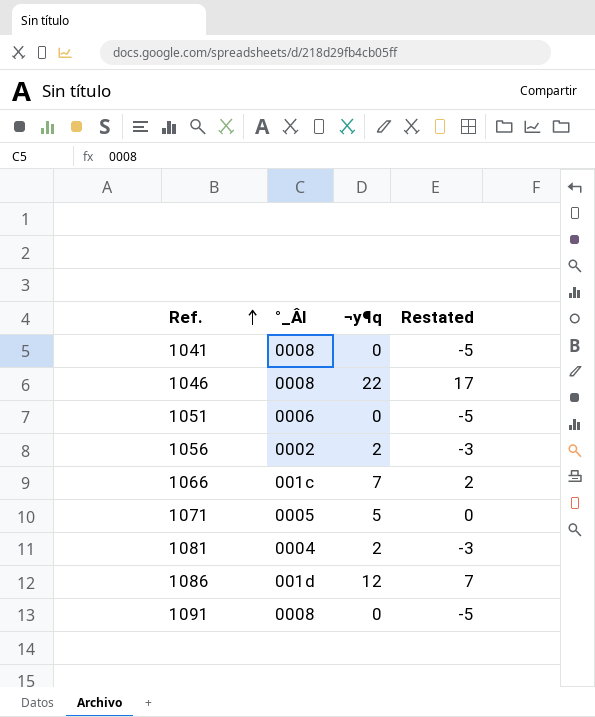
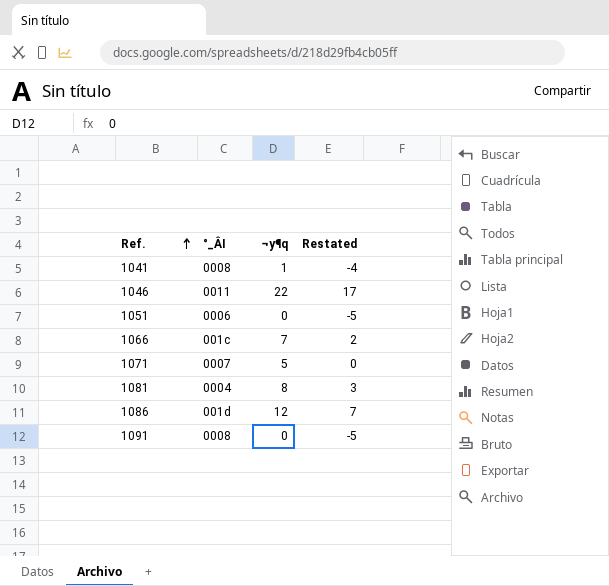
row 1056: 0002 | 2 | -3 -> none
1041 | ¬y¶q: 0 -> 1
1041 | Restated: -5 -> -4
1046 | °_ÂI: 0008 -> 0011
1071 | °_ÂI: 0005 -> 0007
1081 | ¬y¶q: 2 -> 8
1081 | Restated: -3 -> 3

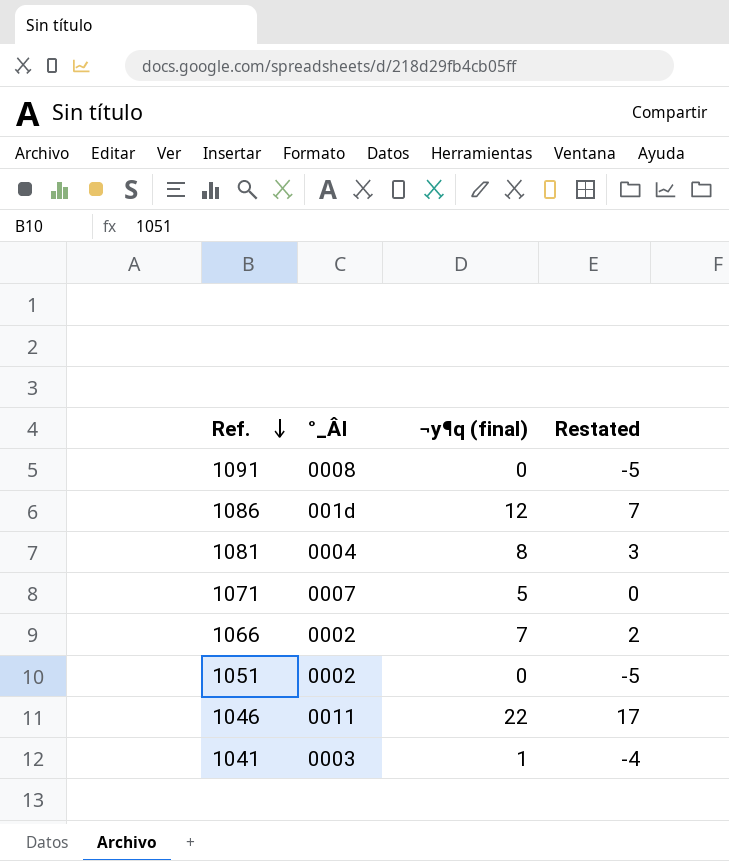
row order: Ref. ascending -> Ref. descending
column name: ¬y¶q -> ¬y¶q (final)
1066 | °_ÂI: 001c -> 0002
1051 | °_ÂI: 0006 -> 0002
1041 | °_ÂI: 0008 -> 0003

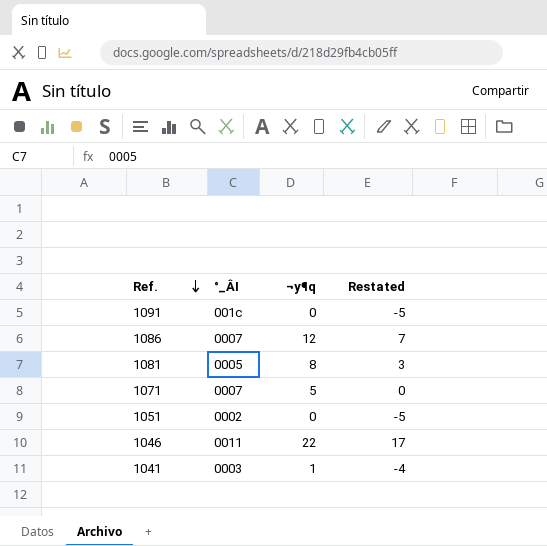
column name: ¬y¶q (final) -> ¬y¶q
row 1066: 0002 | 7 | 2 -> none
1091 | °_ÂI: 0008 -> 001c
1086 | °_ÂI: 001d -> 0007
1081 | °_ÂI: 0004 -> 0005

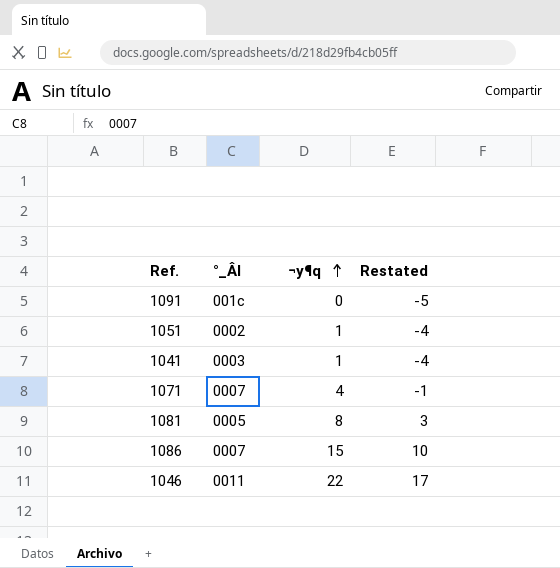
row order: Ref. descending -> ¬y¶q ascending
1051 | ¬y¶q: 0 -> 1
1051 | Restated: -5 -> -4
1071 | ¬y¶q: 5 -> 4
1071 | Restated: 0 -> -1
1086 | ¬y¶q: 12 -> 15
1086 | Restated: 7 -> 10

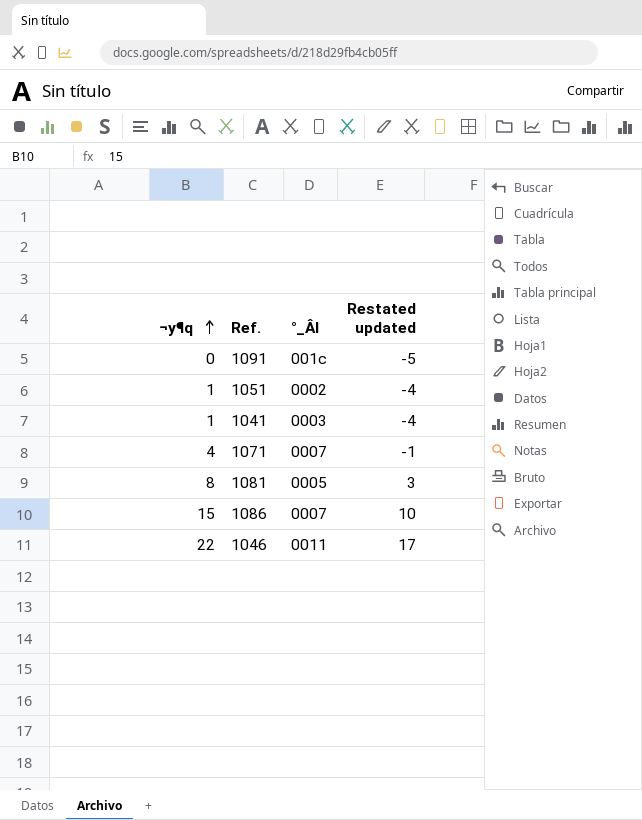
column ¬y¶q | position: 3 -> 1
column name: Restated -> Restated updated

